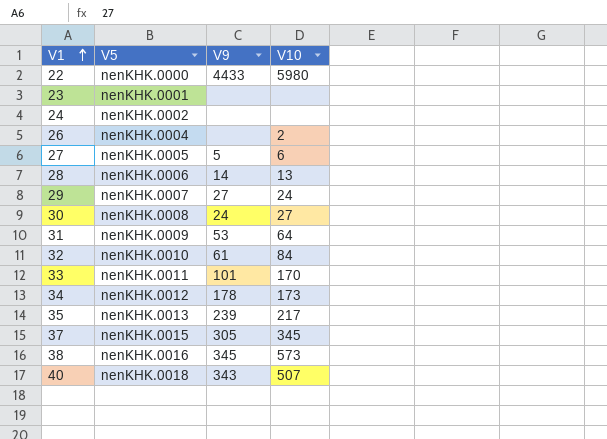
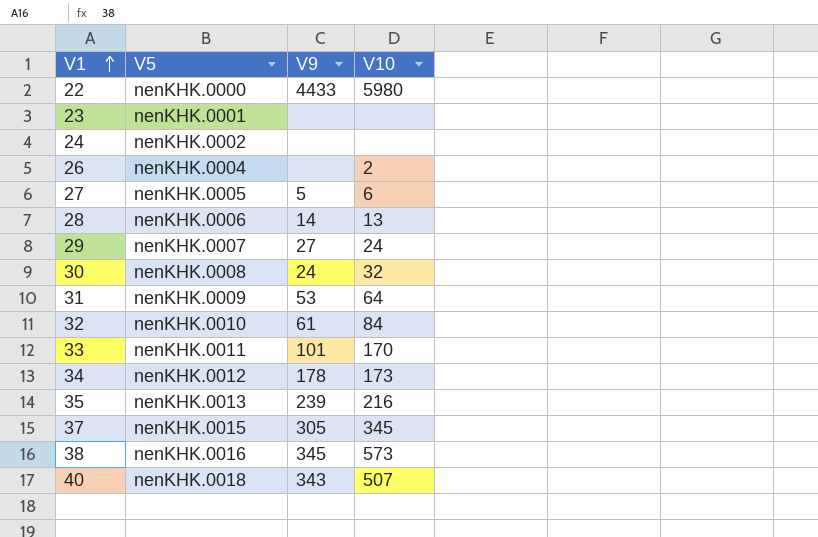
30 | V10: 27 -> 32
35 | V10: 217 -> 216

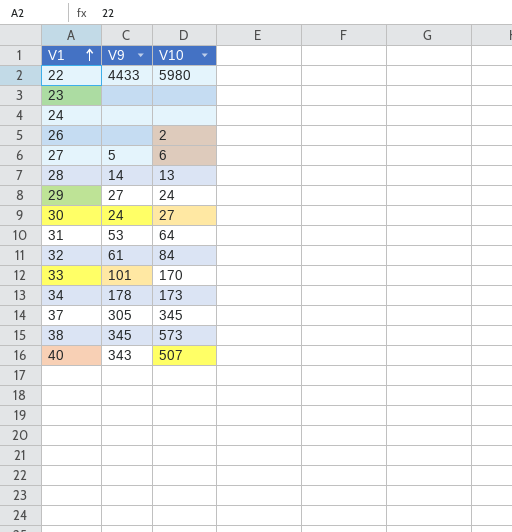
column V5 | position: 2 -> none
row 35: nenKHK.0013 | 239 | 216 -> none
30 | V10: 32 -> 27

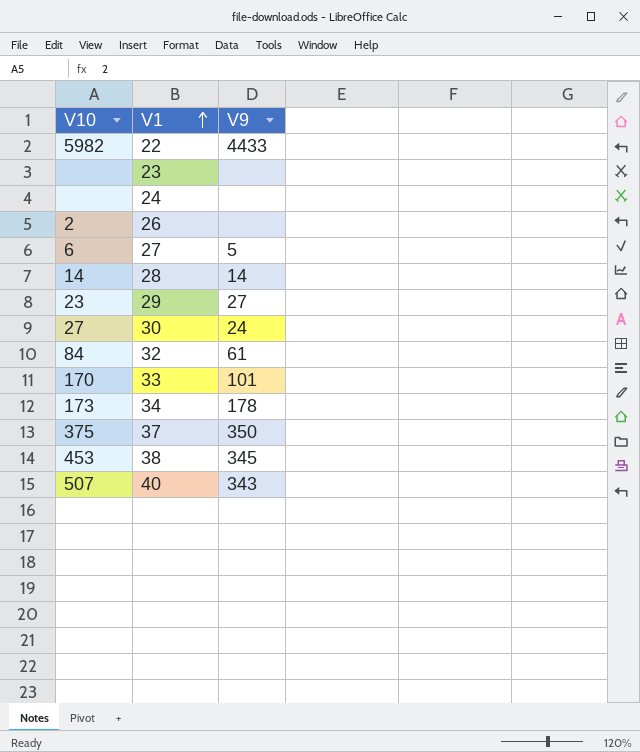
column V10 | position: 3 -> 1
row 31: 53 | 64 -> none
22 | V10: 5980 -> 5982
28 | V10: 13 -> 14
29 | V10: 24 -> 23
37 | V10: 345 -> 375
37 | V9: 305 -> 350
38 | V10: 573 -> 453

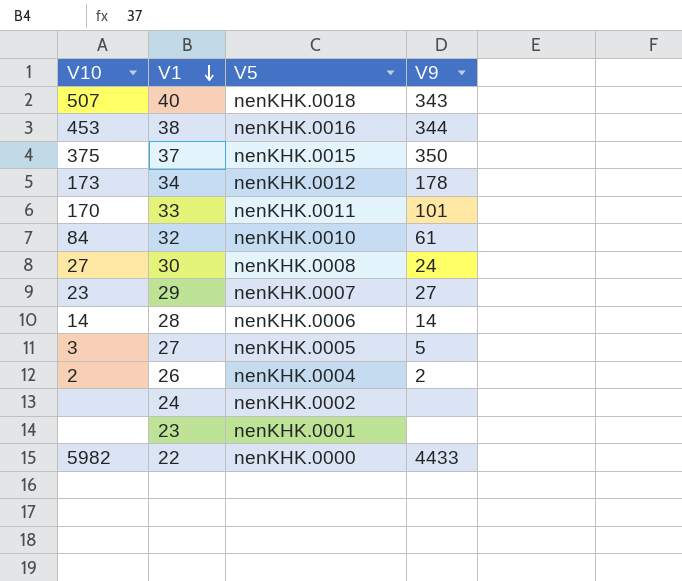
row order: V1 ascending -> V1 descending
column V5 | position: none -> 3
38 | V9: 345 -> 344
27 | V10: 6 -> 3
26 | V9: none -> 2

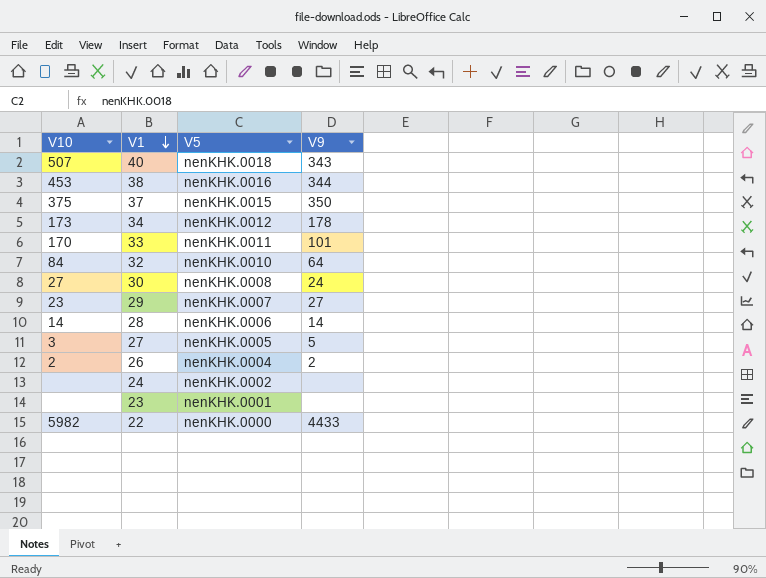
32 | V9: 61 -> 64

